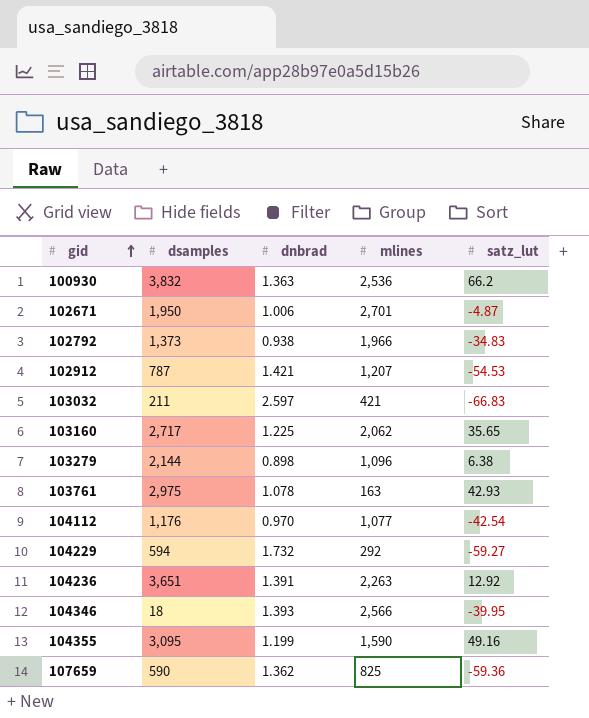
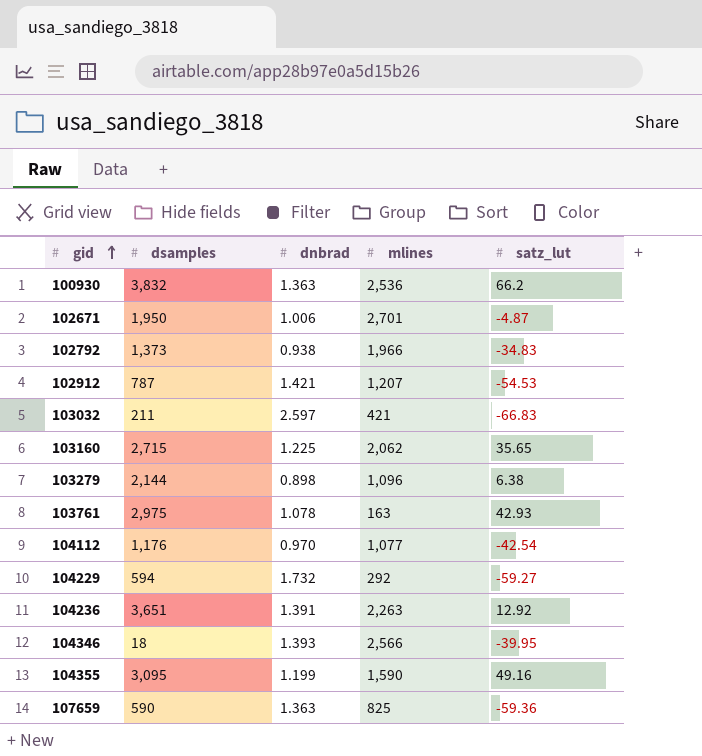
103160 | dsamples: 2,717 -> 2,715
107659 | dnbrad: 1.362 -> 1.363

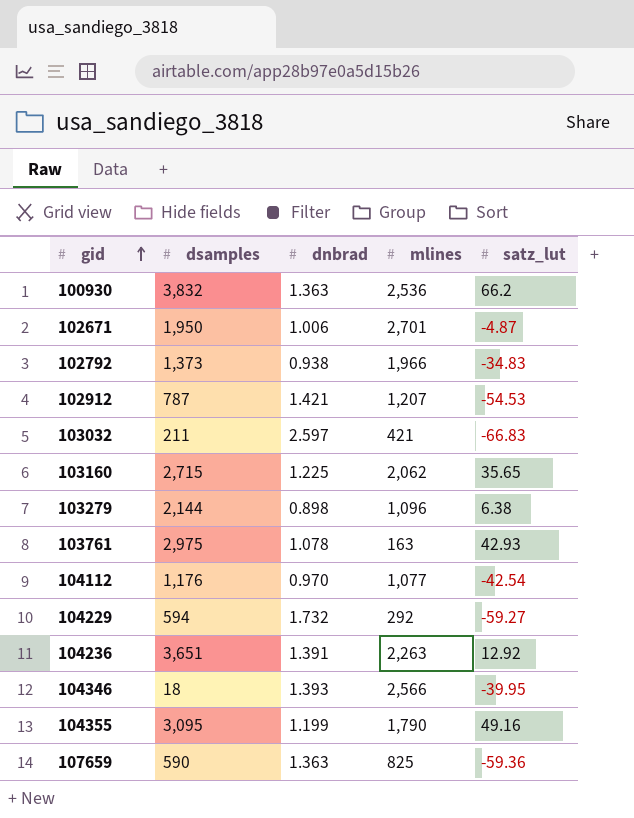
104355 | mlines: 1,590 -> 1,790

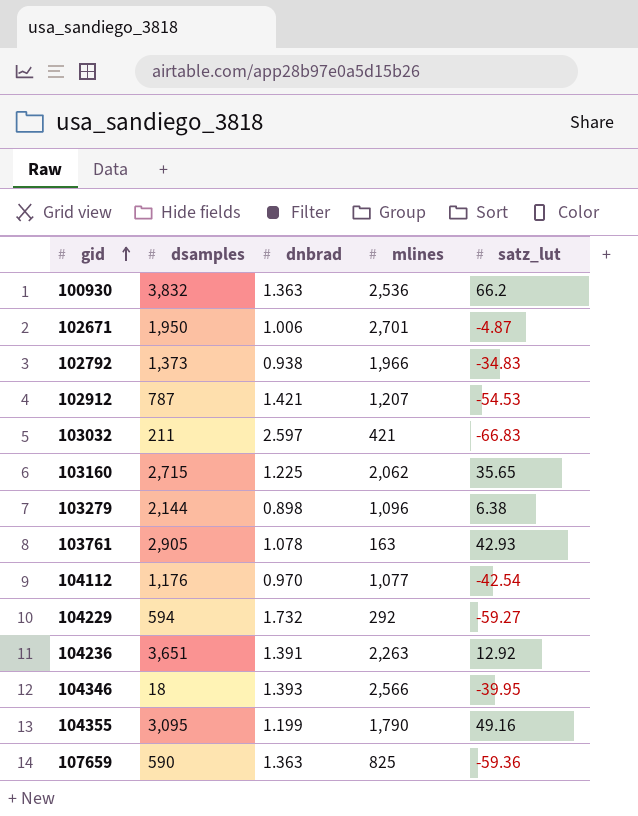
103761 | dsamples: 2,975 -> 2,905

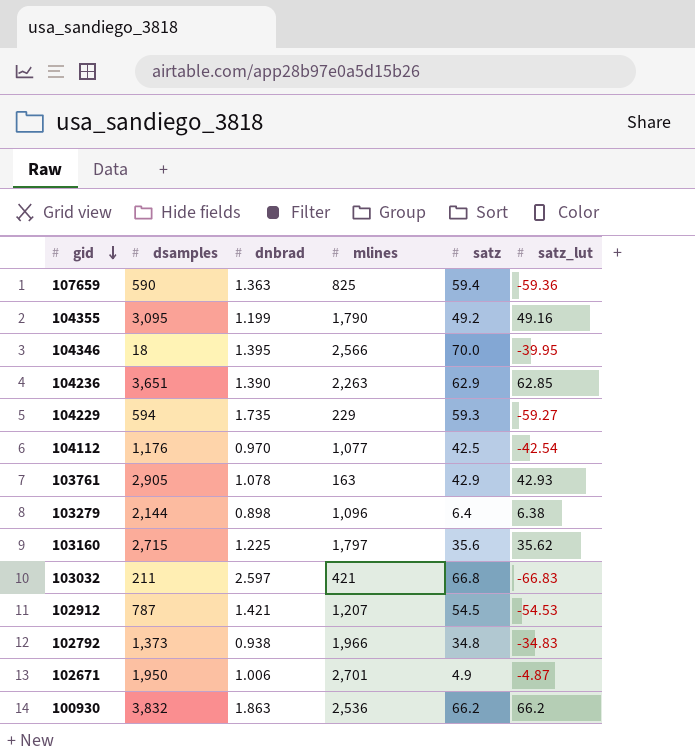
row order: gid ascending -> gid descending
column satz | position: none -> 5
104346 | dnbrad: 1.393 -> 1.395
104236 | dnbrad: 1.391 -> 1.390
104236 | satz_lut: 12.92 -> 62.85
104229 | dnbrad: 1.732 -> 1.735
104229 | mlines: 292 -> 229
103160 | mlines: 2,062 -> 1,797
103160 | satz_lut: 35.65 -> 35.62
100930 | dnbrad: 1.363 -> 1.863

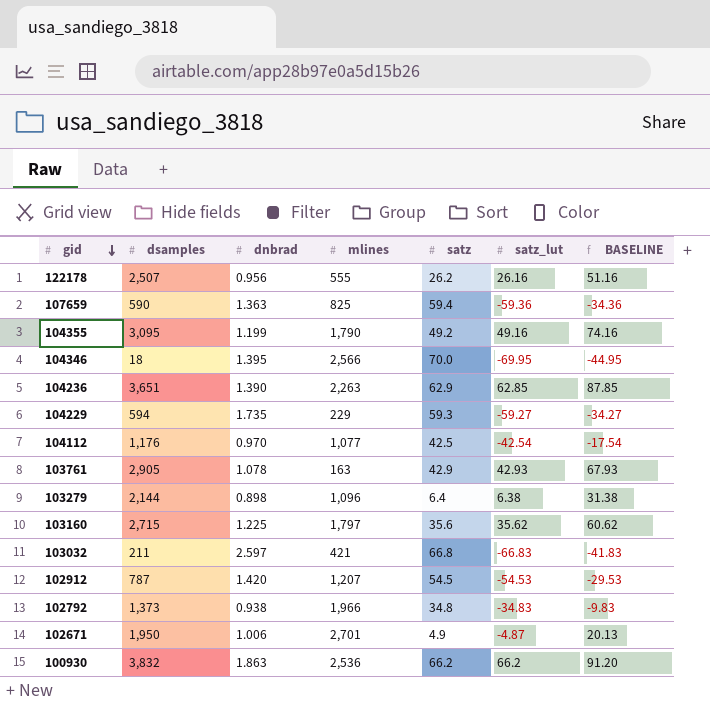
column BASELINE | formula: none -> [satz_lut] + 25
row 122178: none -> 2,507 | 0.956 | 555 | 26.2 | 26.16 | 51.16
104346 | satz_lut: -39.95 -> -69.95
102912 | dnbrad: 1.421 -> 1.420

